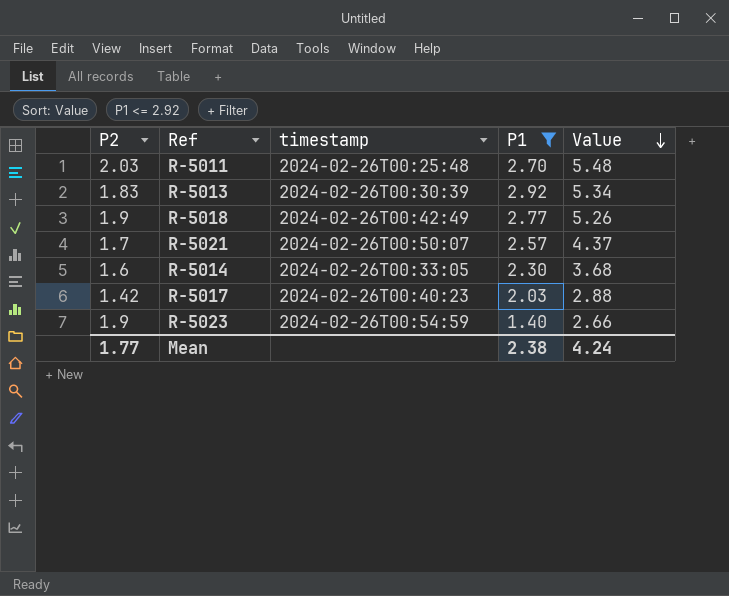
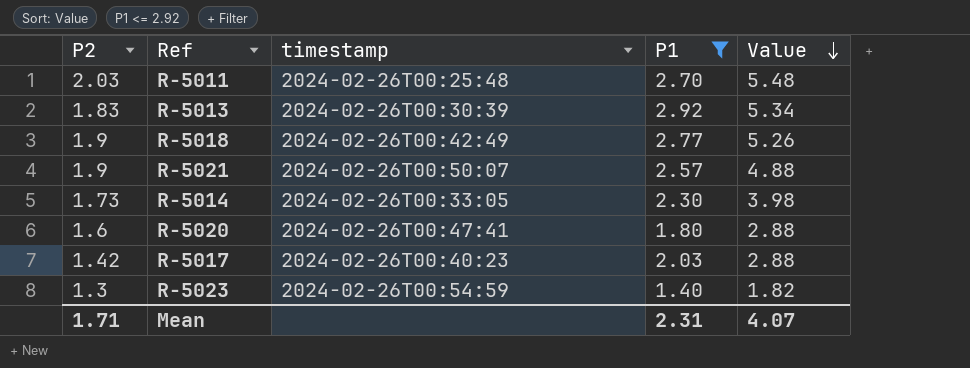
R-5021 | P2: 1.7 -> 1.9
R-5021 | Value: 4.37 -> 4.88
R-5014 | P2: 1.6 -> 1.73
R-5014 | Value: 3.68 -> 3.98
row R-5020: none -> 1.6 | 2024-02-26T00:47:41 | 1.80 | 2.88
R-5023 | P2: 1.9 -> 1.3
R-5023 | Value: 2.66 -> 1.82
Mean | P2: 1.77 -> 1.71
Mean | P1: 2.38 -> 2.31
Mean | Value: 4.24 -> 4.07

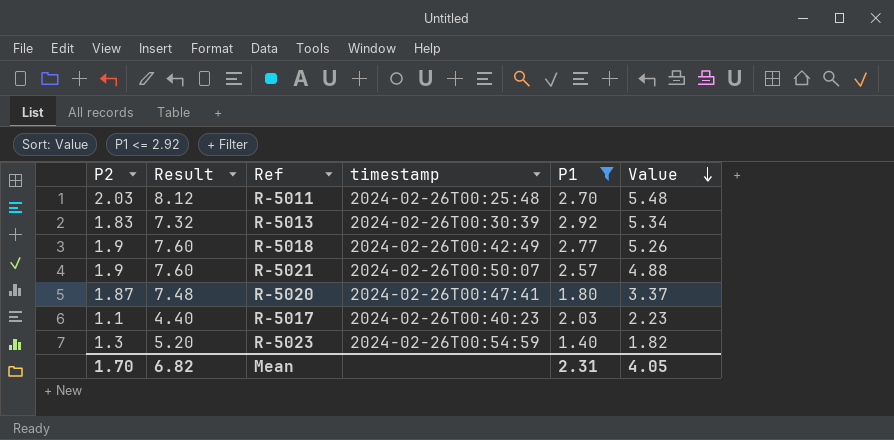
column Result | formula: none -> [P2] * 4
row R-5014: 1.73 | 2024-02-26T00:33:05 | 2.30 | 3.98 -> none
R-5020 | P2: 1.6 -> 1.87
R-5020 | Value: 2.88 -> 3.37
R-5017 | P2: 1.42 -> 1.1
R-5017 | Value: 2.88 -> 2.23
Mean | P2: 1.71 -> 1.70
Mean | Value: 4.07 -> 4.05

